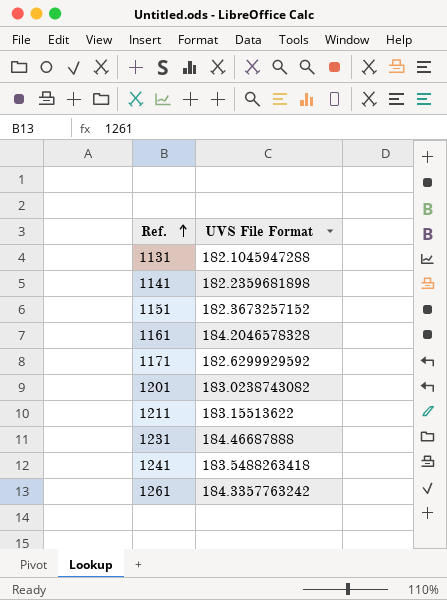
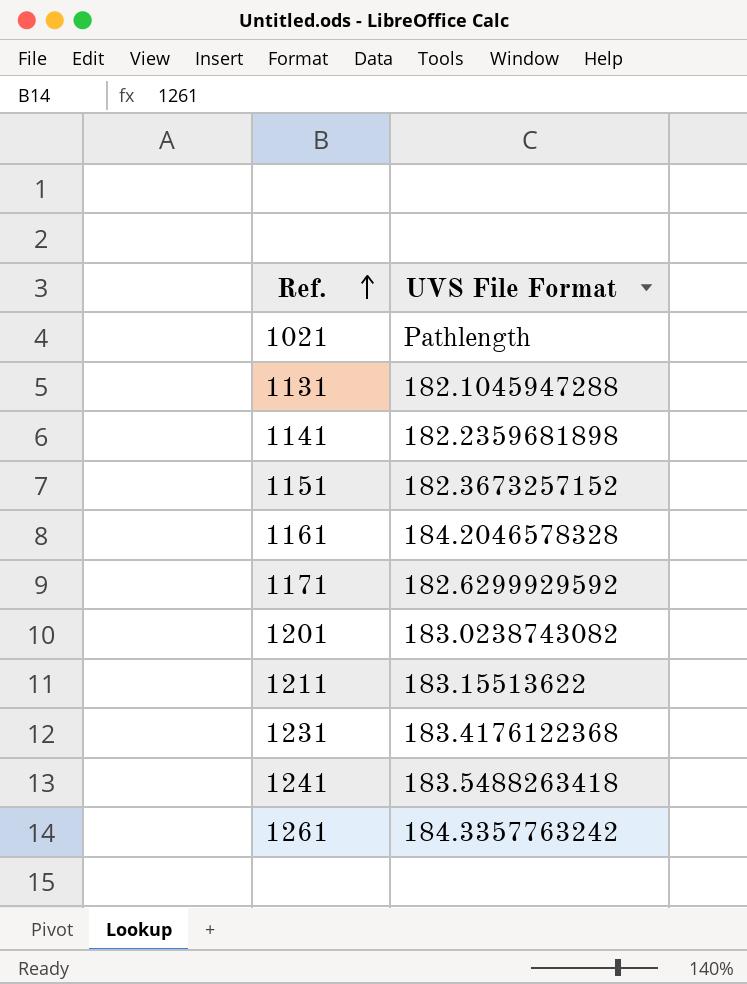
row 1021: none -> Pathlength
1231 | UVS File Format: 184.46687888 -> 183.4176122368

